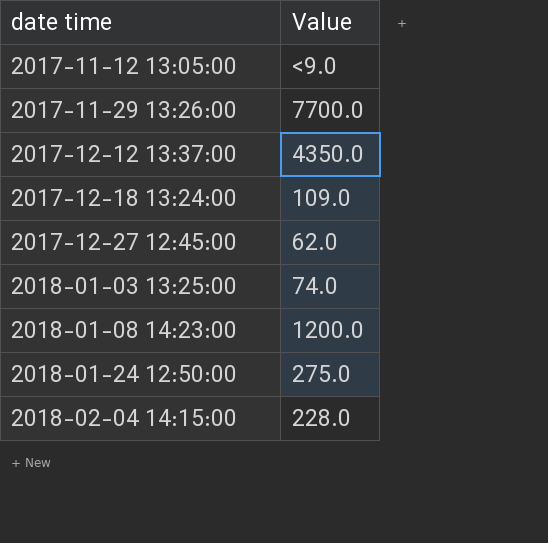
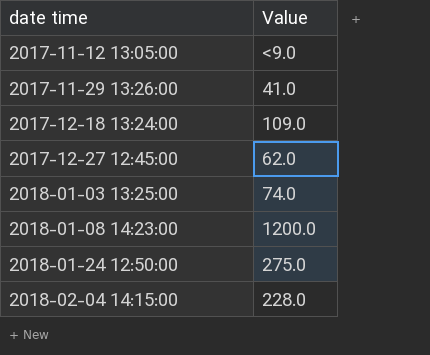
row 2017-12-12 13:37:00: 4350.0 -> none
2017-11-29 13:26:00 | Value: 7700.0 -> 41.0

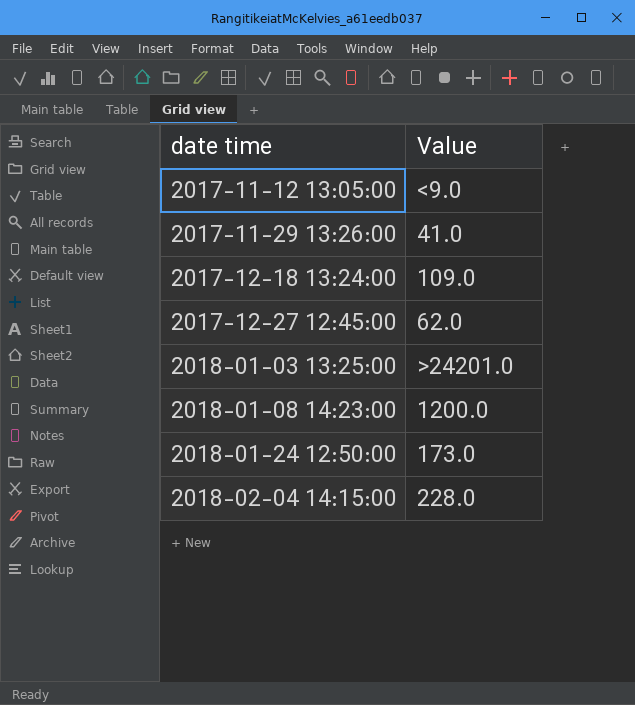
2018-01-03 13:25:00 | Value: 74.0 -> >24201.0
2018-01-24 12:50:00 | Value: 275.0 -> 173.0

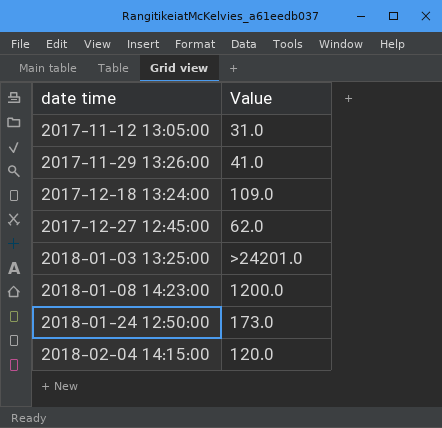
2017-11-12 13:05:00 | Value: <9.0 -> 31.0
2018-02-04 14:15:00 | Value: 228.0 -> 120.0

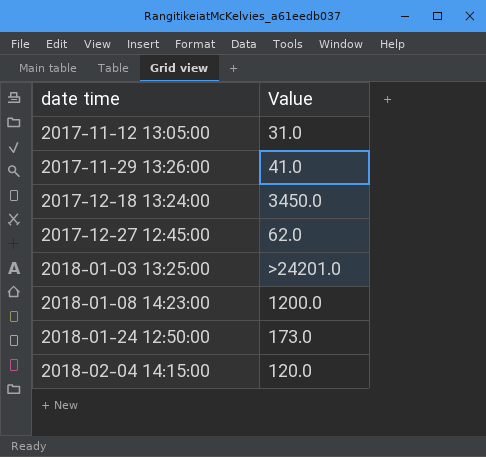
2017-12-18 13:24:00 | Value: 109.0 -> 3450.0

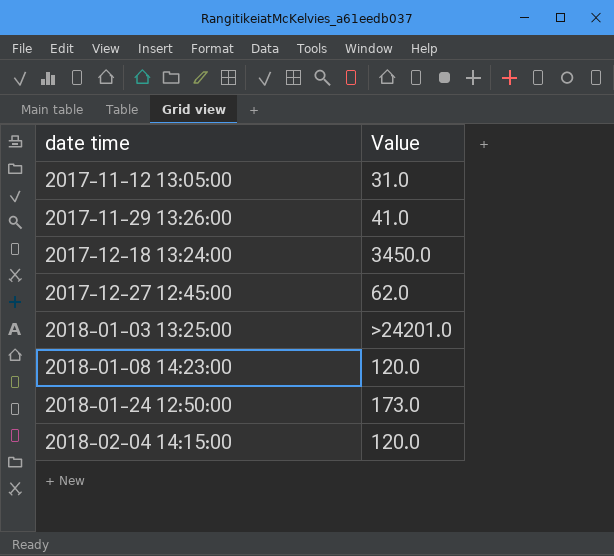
2018-01-08 14:23:00 | Value: 1200.0 -> 120.0

